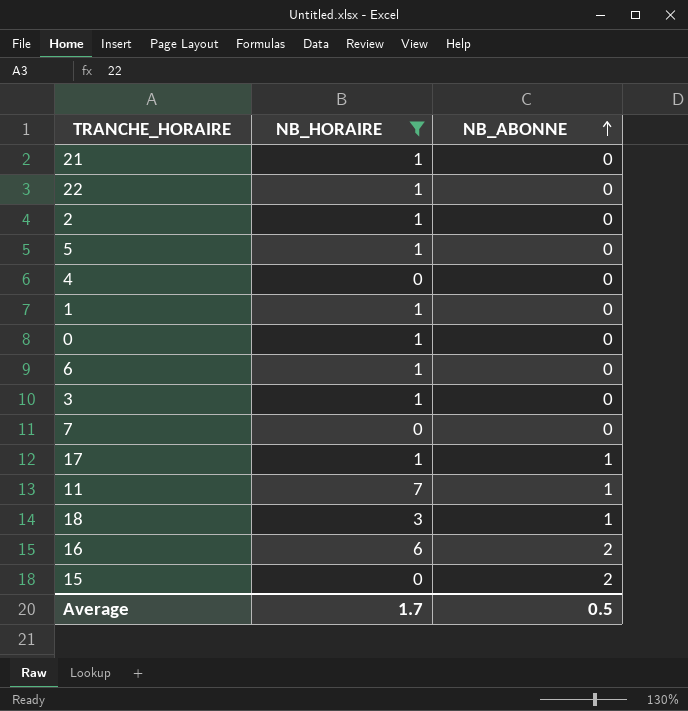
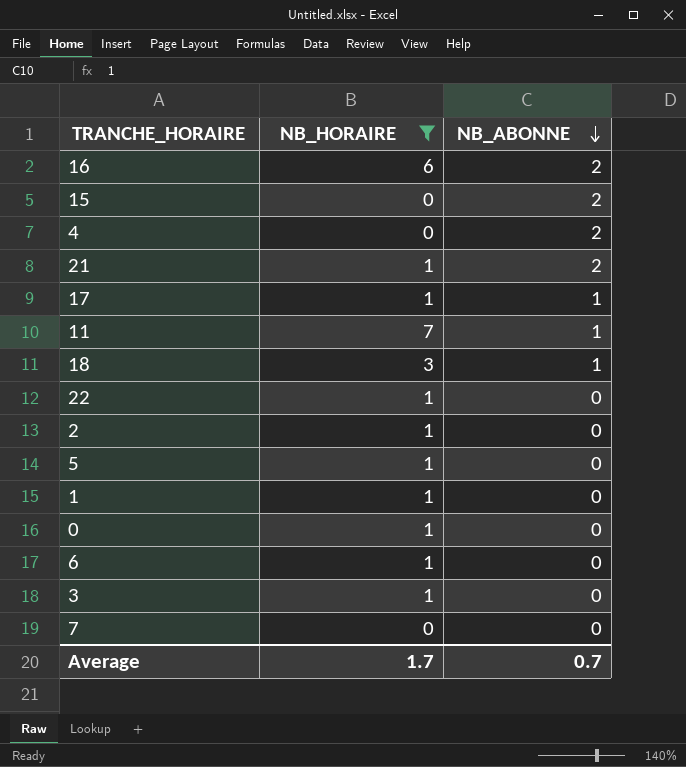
row order: NB_ABONNE ascending -> NB_ABONNE descending
4 | NB_ABONNE: 0 -> 2
21 | NB_ABONNE: 0 -> 2
Average | NB_ABONNE: 0.5 -> 0.7

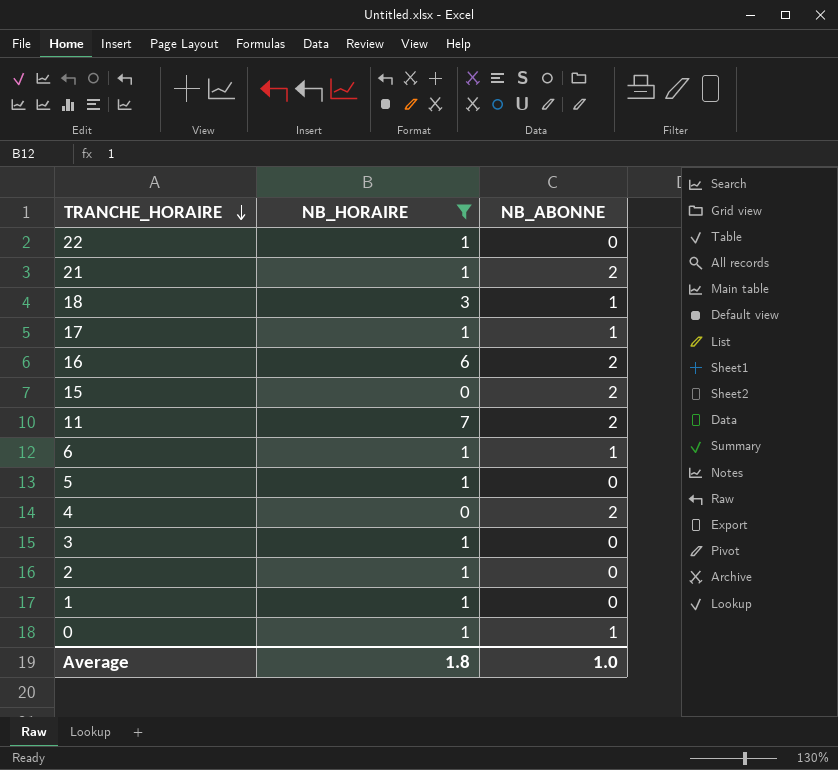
row order: NB_ABONNE descending -> TRANCHE_HORAIRE descending
row 7: 0 | 0 -> none
11 | NB_ABONNE: 1 -> 2
6 | NB_ABONNE: 0 -> 1
0 | NB_ABONNE: 0 -> 1
Average | NB_HORAIRE: 1.7 -> 1.8
Average | NB_ABONNE: 0.7 -> 1.0

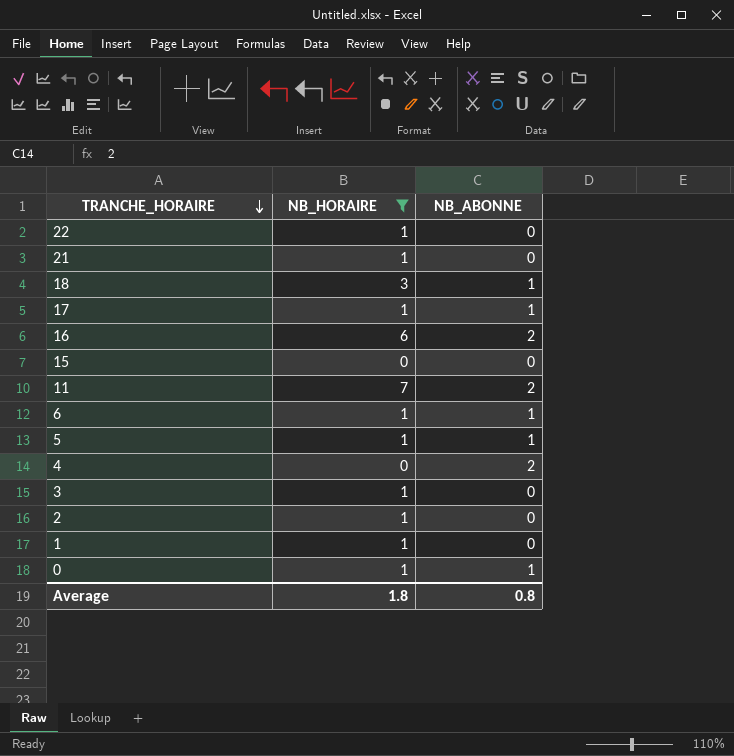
21 | NB_ABONNE: 2 -> 0
15 | NB_ABONNE: 2 -> 0
5 | NB_ABONNE: 0 -> 1
Average | NB_ABONNE: 1.0 -> 0.8

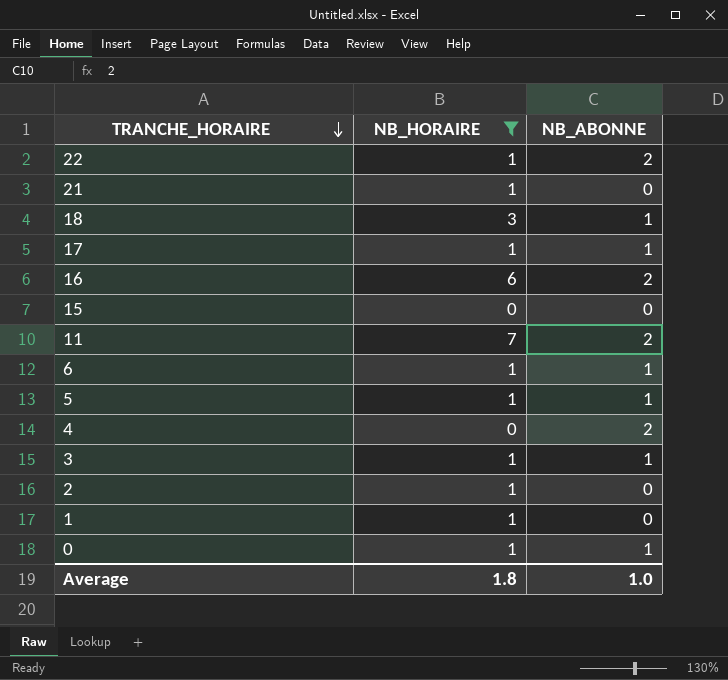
22 | NB_ABONNE: 0 -> 2
3 | NB_ABONNE: 0 -> 1
Average | NB_ABONNE: 0.8 -> 1.0

